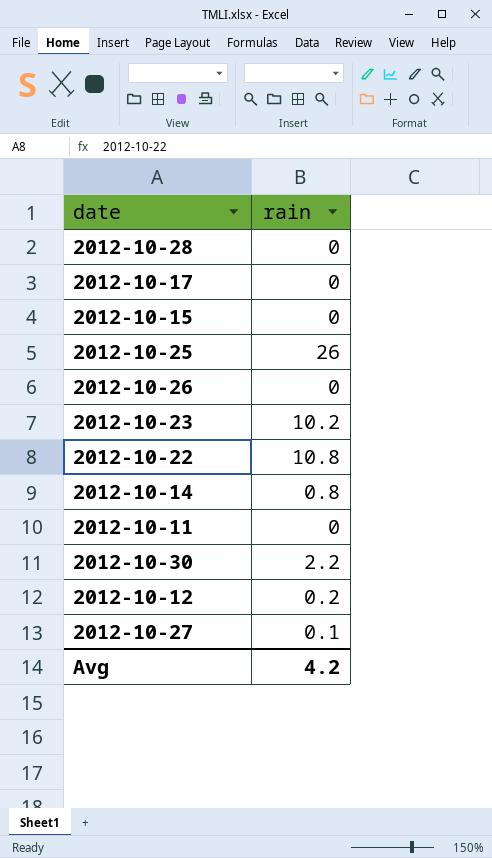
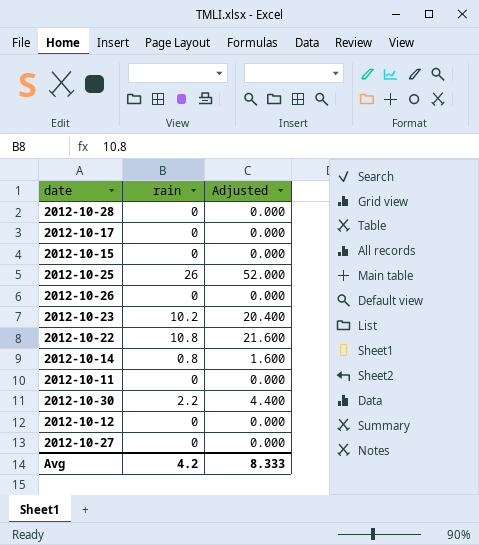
column Adjusted | formula: none -> [rain] * 2
2012-10-12 | rain: 0.2 -> 0
2012-10-27 | rain: 0.1 -> 0

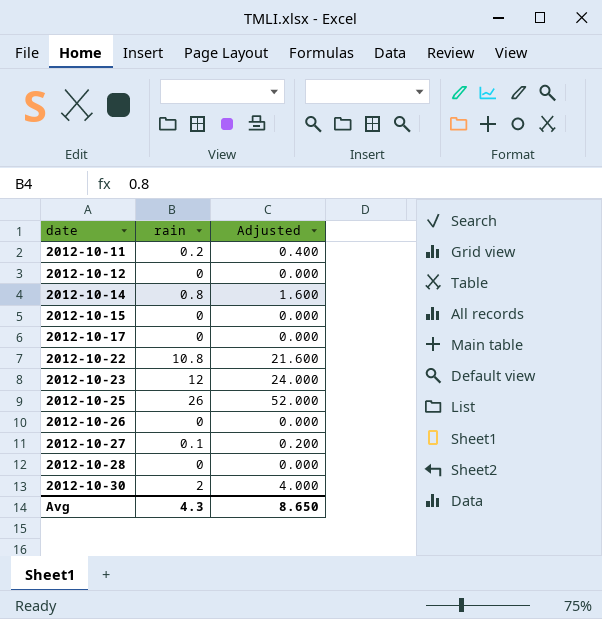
row order: none -> date ascending
2012-10-11 | rain: 0 -> 0.2
2012-10-11 | Adjusted: 0.000 -> 0.400
2012-10-23 | rain: 10.2 -> 12
2012-10-23 | Adjusted: 20.400 -> 24.000
2012-10-27 | rain: 0 -> 0.1
2012-10-27 | Adjusted: 0.000 -> 0.200
2012-10-30 | rain: 2.2 -> 2
2012-10-30 | Adjusted: 4.400 -> 4.000
Avg | rain: 4.2 -> 4.3
Avg | Adjusted: 8.333 -> 8.650

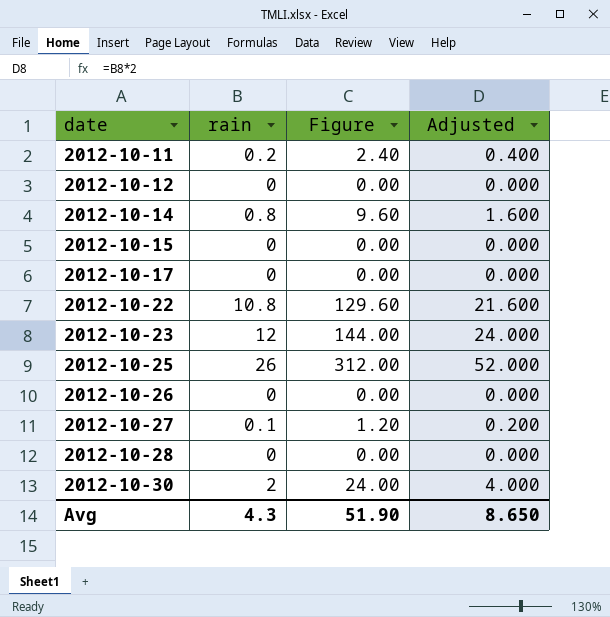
column Figure | formula: none -> [rain] * 12

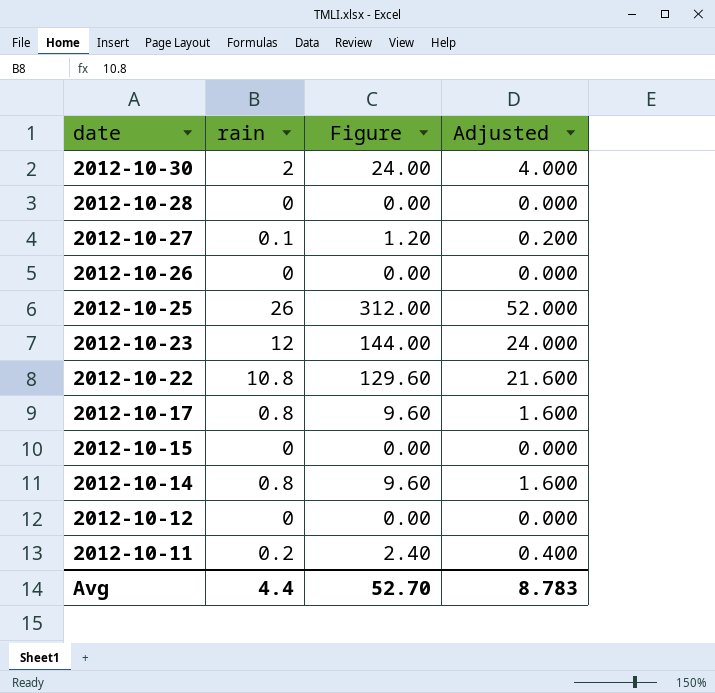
row order: date ascending -> date descending
2012-10-17 | rain: 0 -> 0.8
2012-10-17 | Figure: 0.00 -> 9.60
2012-10-17 | Adjusted: 0.000 -> 1.600
Avg | rain: 4.3 -> 4.4
Avg | Figure: 51.90 -> 52.70
Avg | Adjusted: 8.650 -> 8.783

